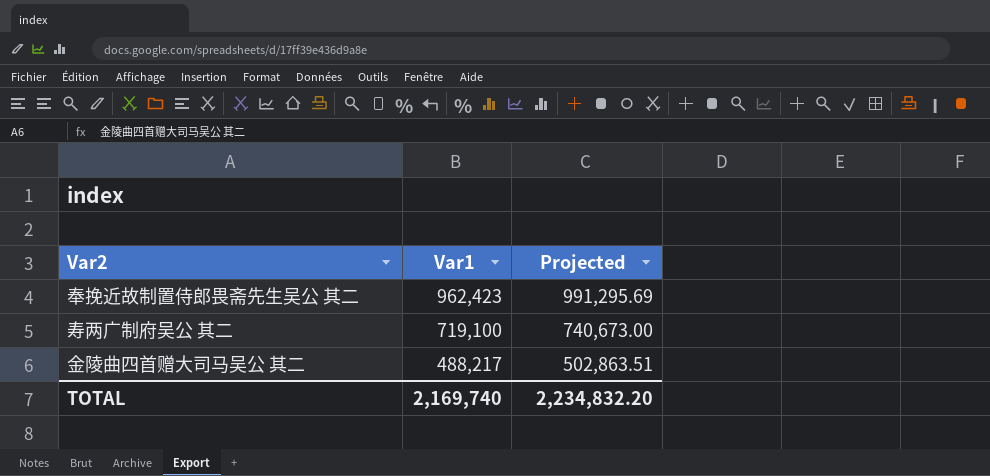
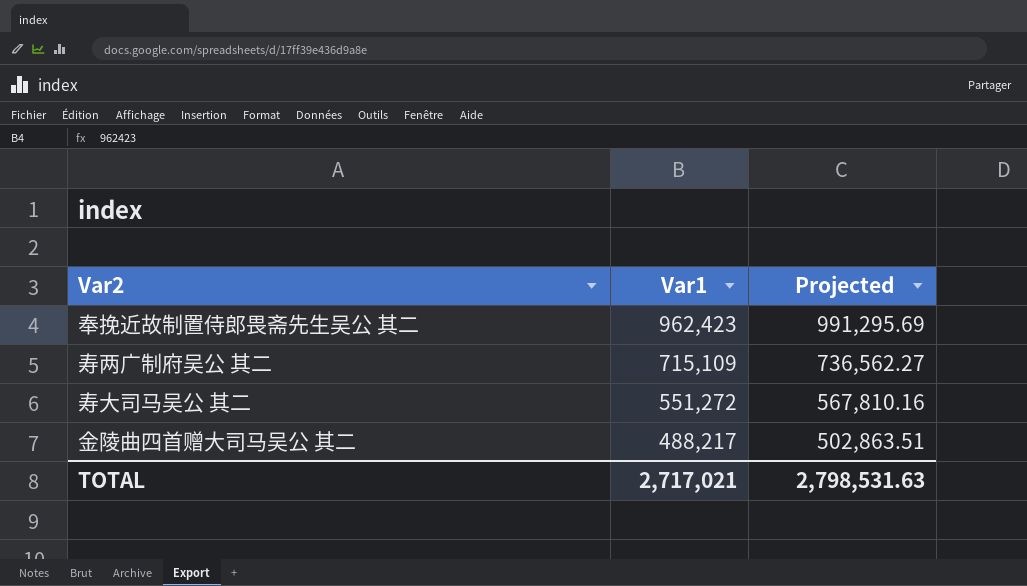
寿两广制府吴公 其二 | Var1: 719,100 -> 715,109
寿两广制府吴公 其二 | Projected: 740,673.00 -> 736,562.27
row 寿大司马吴公 其二: none -> 551,272 | 567,810.16
TOTAL | Var1: 2,169,740 -> 2,717,021
TOTAL | Projected: 2,234,832.20 -> 2,798,531.63

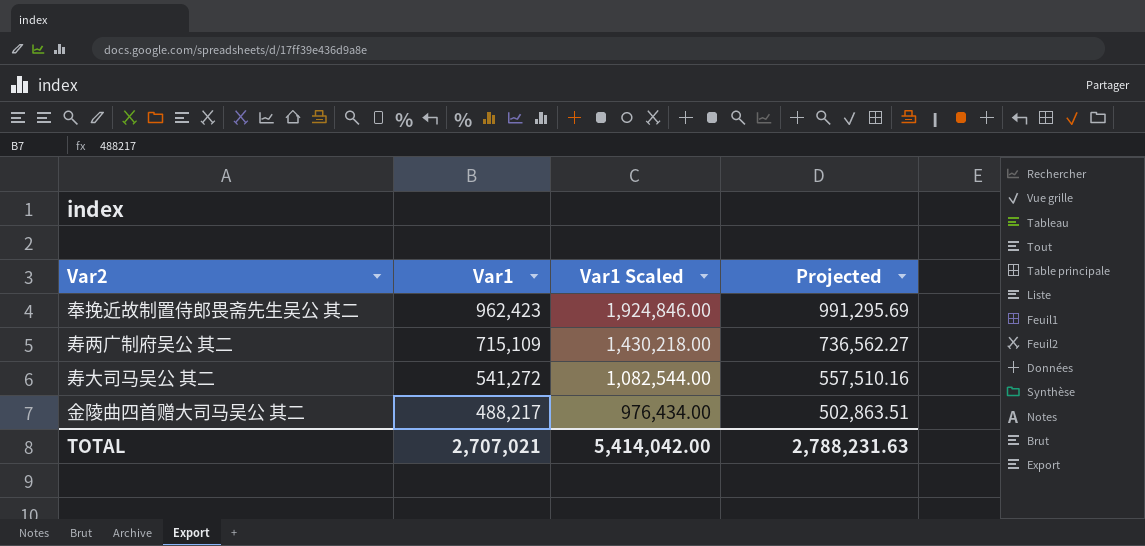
column Var1 Scaled | formula: none -> [Var1] * 2
寿大司马吴公 其二 | Var1: 551,272 -> 541,272
寿大司马吴公 其二 | Projected: 567,810.16 -> 557,510.16
TOTAL | Var1: 2,717,021 -> 2,707,021
TOTAL | Projected: 2,798,531.63 -> 2,788,231.63

